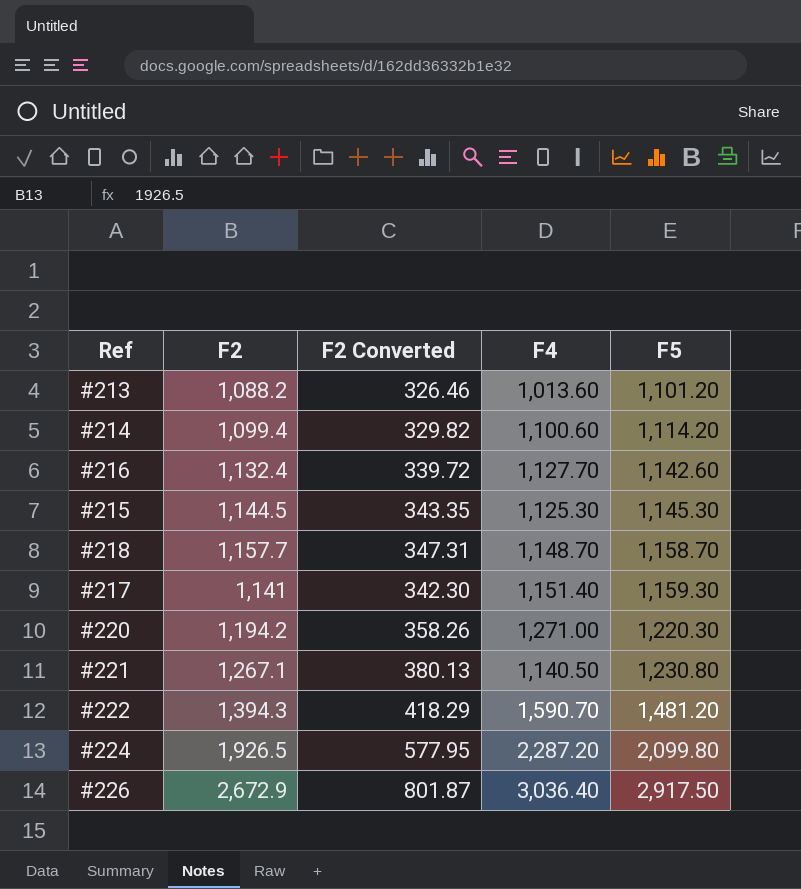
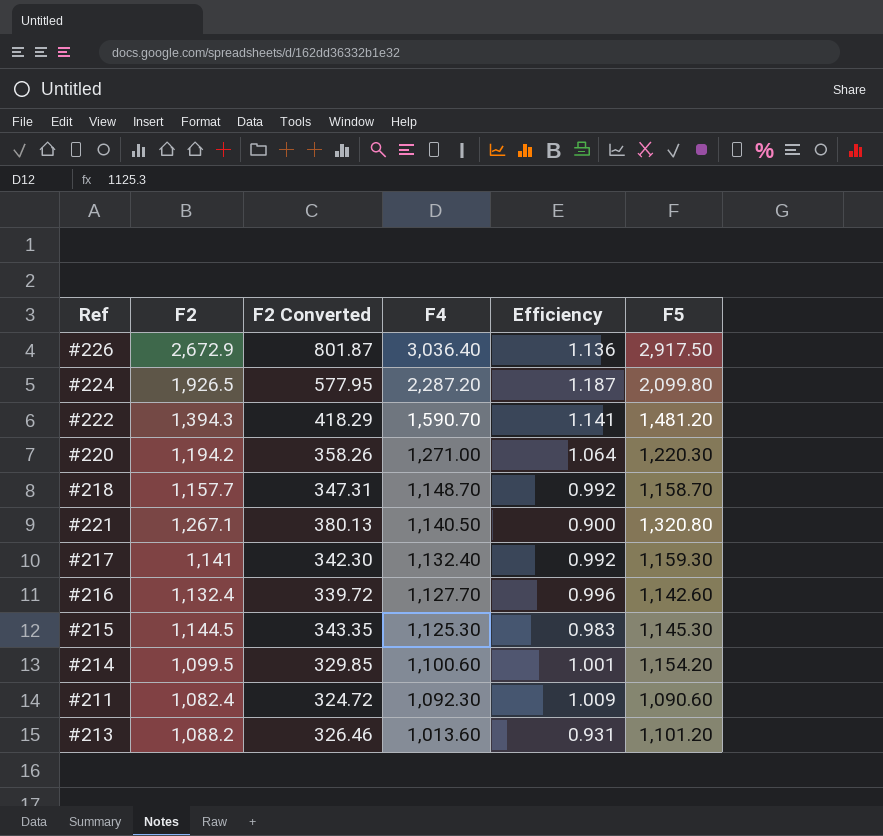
row order: F5 ascending -> F4 descending
column Efficiency | formula: none -> [F4] / [F2]
#221 | F5: 1,230.80 -> 1,320.80
#217 | F4: 1,151.40 -> 1,132.40
#214 | F2: 1,099.4 -> 1,099.5
#214 | F2 Converted: 329.82 -> 329.85
#214 | F5: 1,114.20 -> 1,154.20
row #211: none -> 1,082.4 | 324.72 | 1,092.30 | 1.009 | 1,090.60

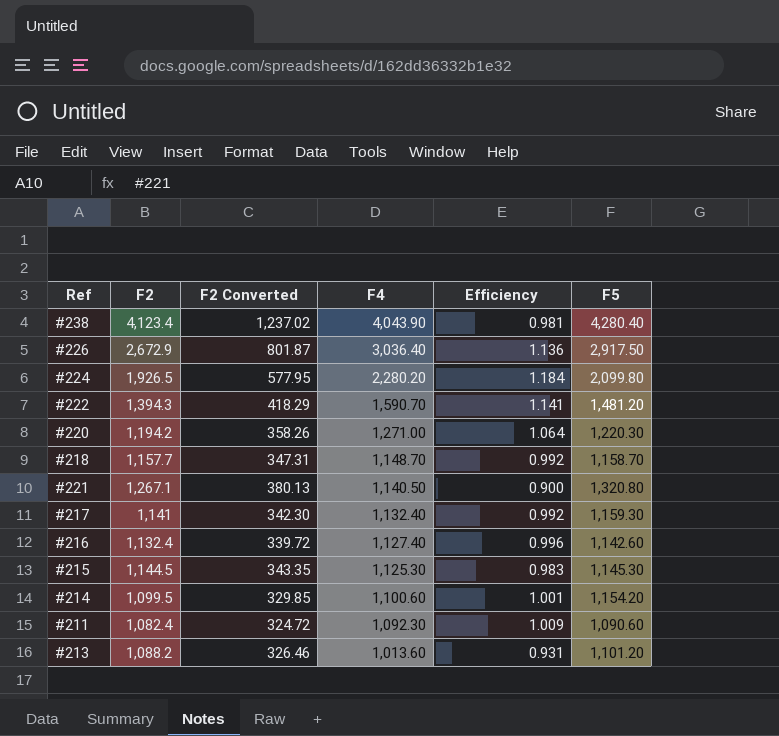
row #238: none -> 4,123.4 | 1,237.02 | 4,043.90 | 0.981 | 4,280.40
#224 | F4: 2,287.20 -> 2,280.20
#224 | Efficiency: 1.187 -> 1.184
#216 | F4: 1,127.70 -> 1,127.40

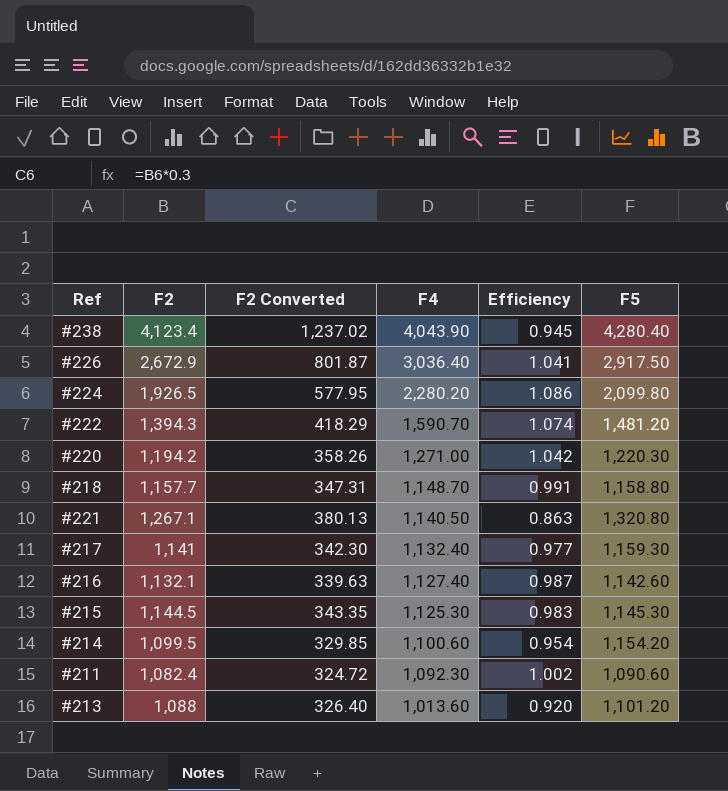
column Efficiency | formula: [F4] / [F2] -> [F4] / [F5]
#218 | F5: 1,158.70 -> 1,158.80
#216 | F2: 1,132.4 -> 1,132.1
#216 | F2 Converted: 339.72 -> 339.63
#213 | F2: 1,088.2 -> 1,088
#213 | F2 Converted: 326.46 -> 326.40

